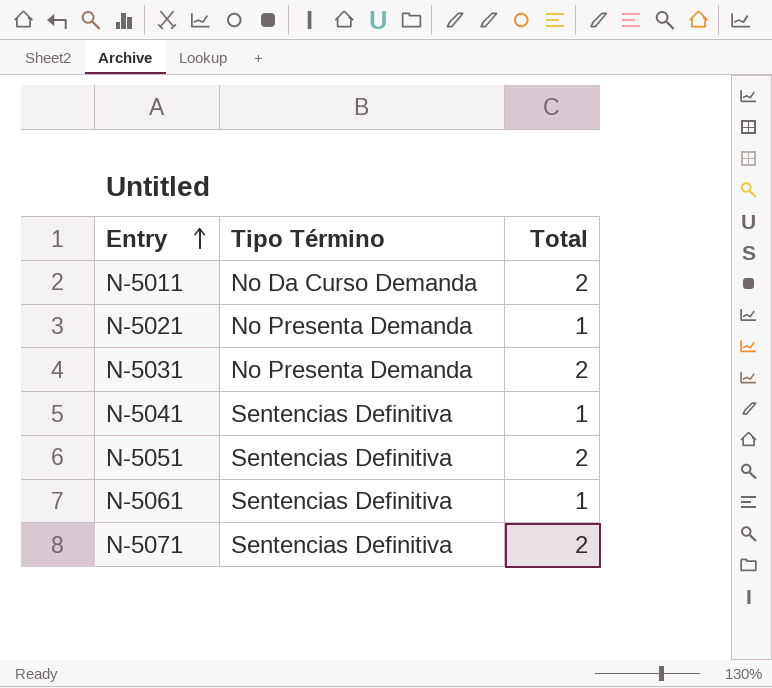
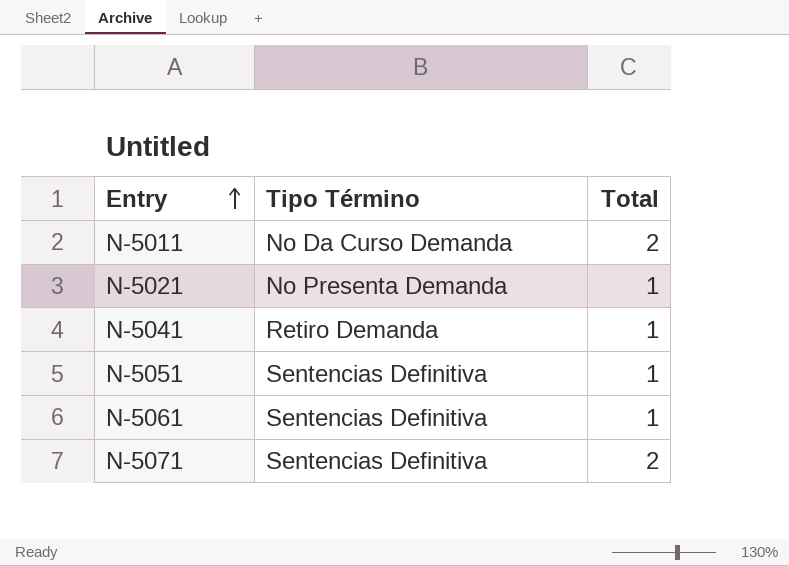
row N-5031: No Presenta Demanda | 2 -> none
N-5041 | Tipo Término: Sentencias Definitiva -> Retiro Demanda
N-5051 | Total: 2 -> 1

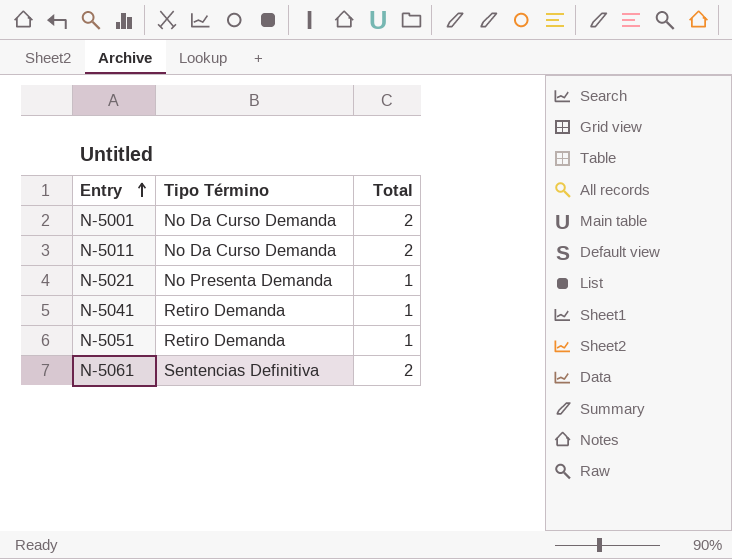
row N-5071: Sentencias Definitiva | 2 -> none
row N-5001: none -> No Da Curso Demanda | 2
N-5051 | Tipo Término: Sentencias Definitiva -> Retiro Demanda
N-5061 | Total: 1 -> 2

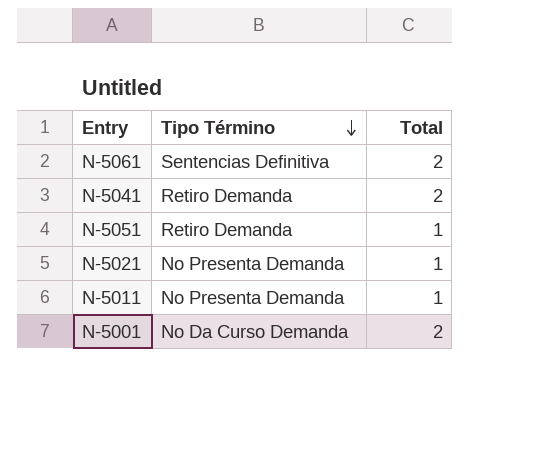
row order: Entry ascending -> Tipo Término descending
N-5041 | Total: 1 -> 2
N-5011 | Tipo Término: No Da Curso Demanda -> No Presenta Demanda
N-5011 | Total: 2 -> 1

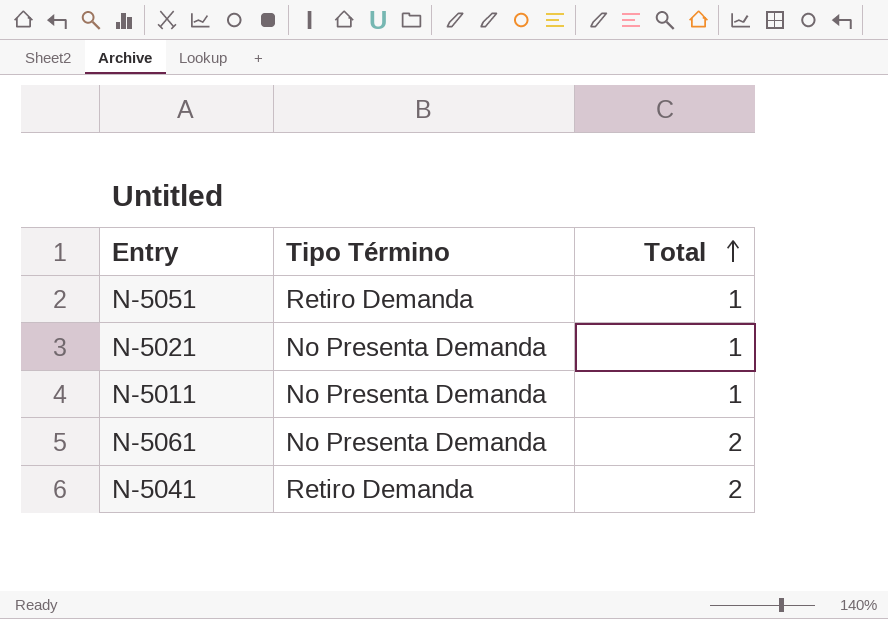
row order: Tipo Término descending -> Total ascending
row N-5001: No Da Curso Demanda | 2 -> none
N-5061 | Tipo Término: Sentencias Definitiva -> No Presenta Demanda

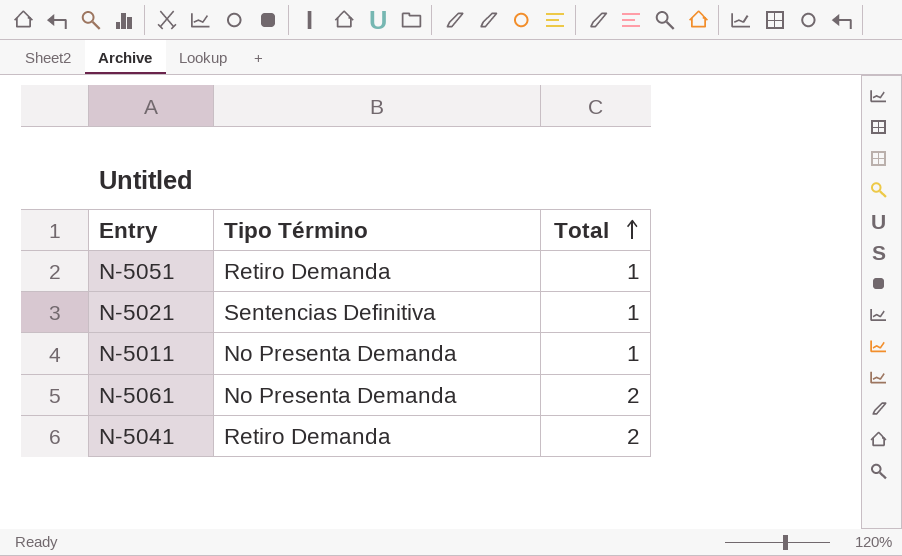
N-5021 | Tipo Término: No Presenta Demanda -> Sentencias Definitiva

